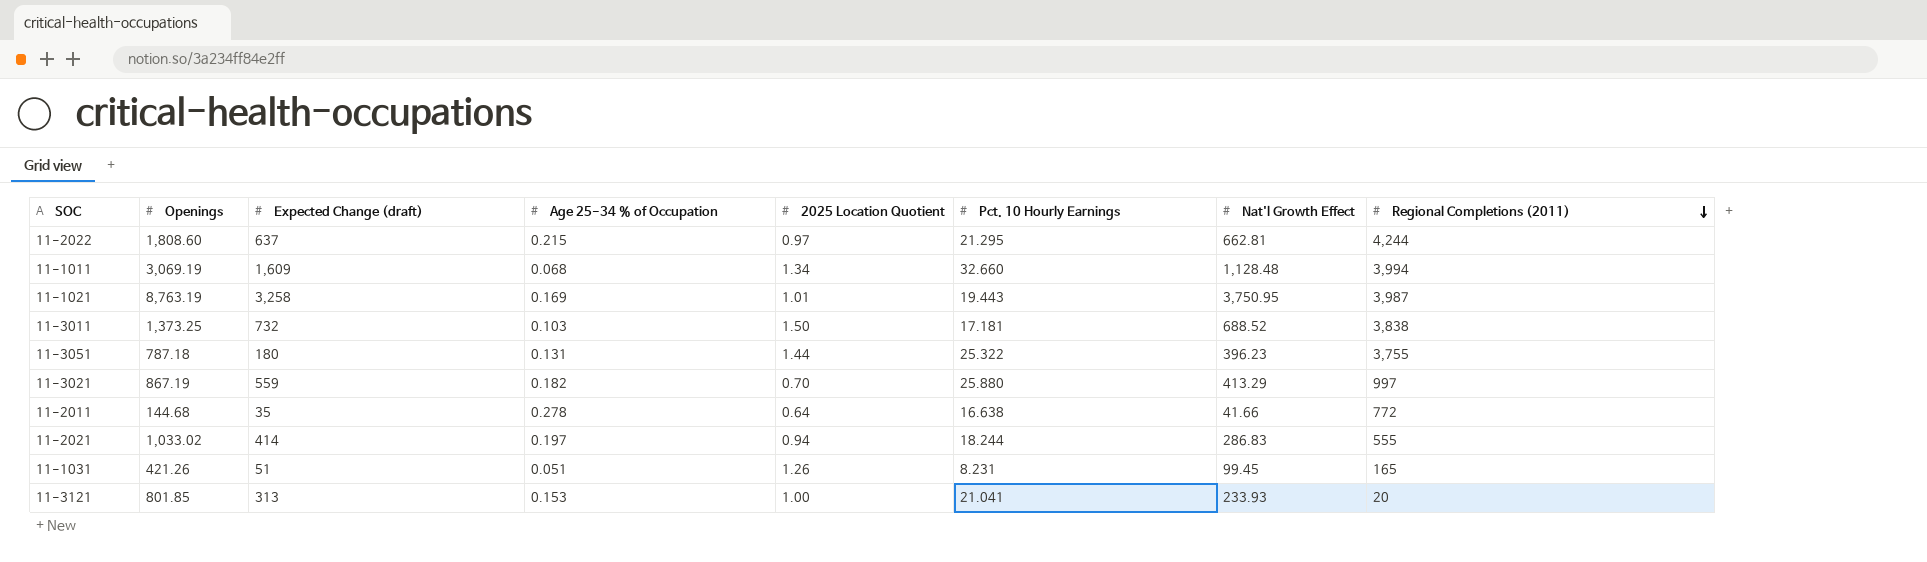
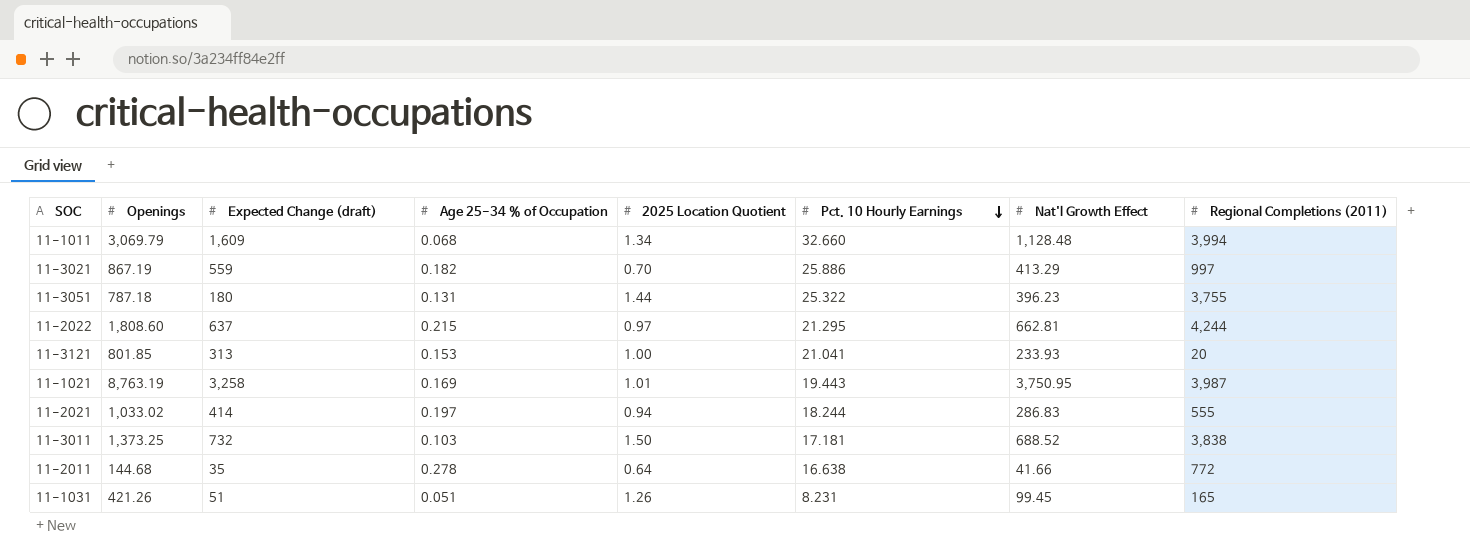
row order: Regional Completions (2011) descending -> Pct. 10 Hourly Earnings descending
11-1011 | Openings: 3,069.19 -> 3,069.79
11-3021 | Pct. 10 Hourly Earnings: 25.880 -> 25.886

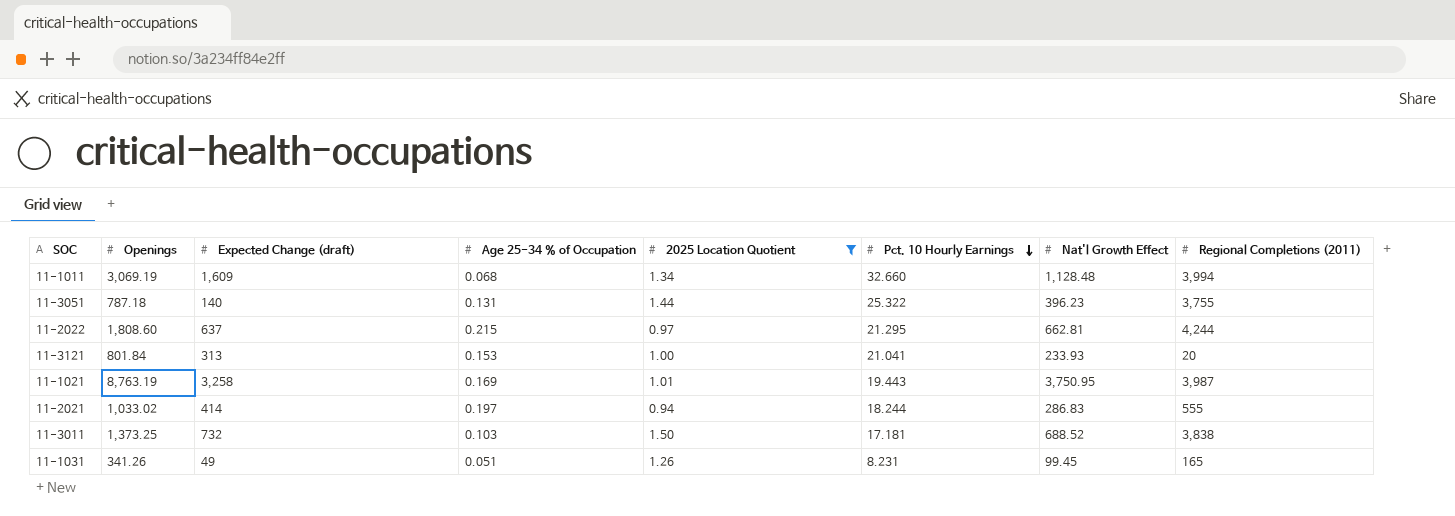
filter: none -> 2025 Location Quotient >= 0.94
11-1011 | Openings: 3,069.79 -> 3,069.19
11-3051 | Expected Change (draft): 180 -> 140
11-3121 | Openings: 801.85 -> 801.84
11-1031 | Openings: 421.26 -> 341.26
11-1031 | Expected Change (draft): 51 -> 49

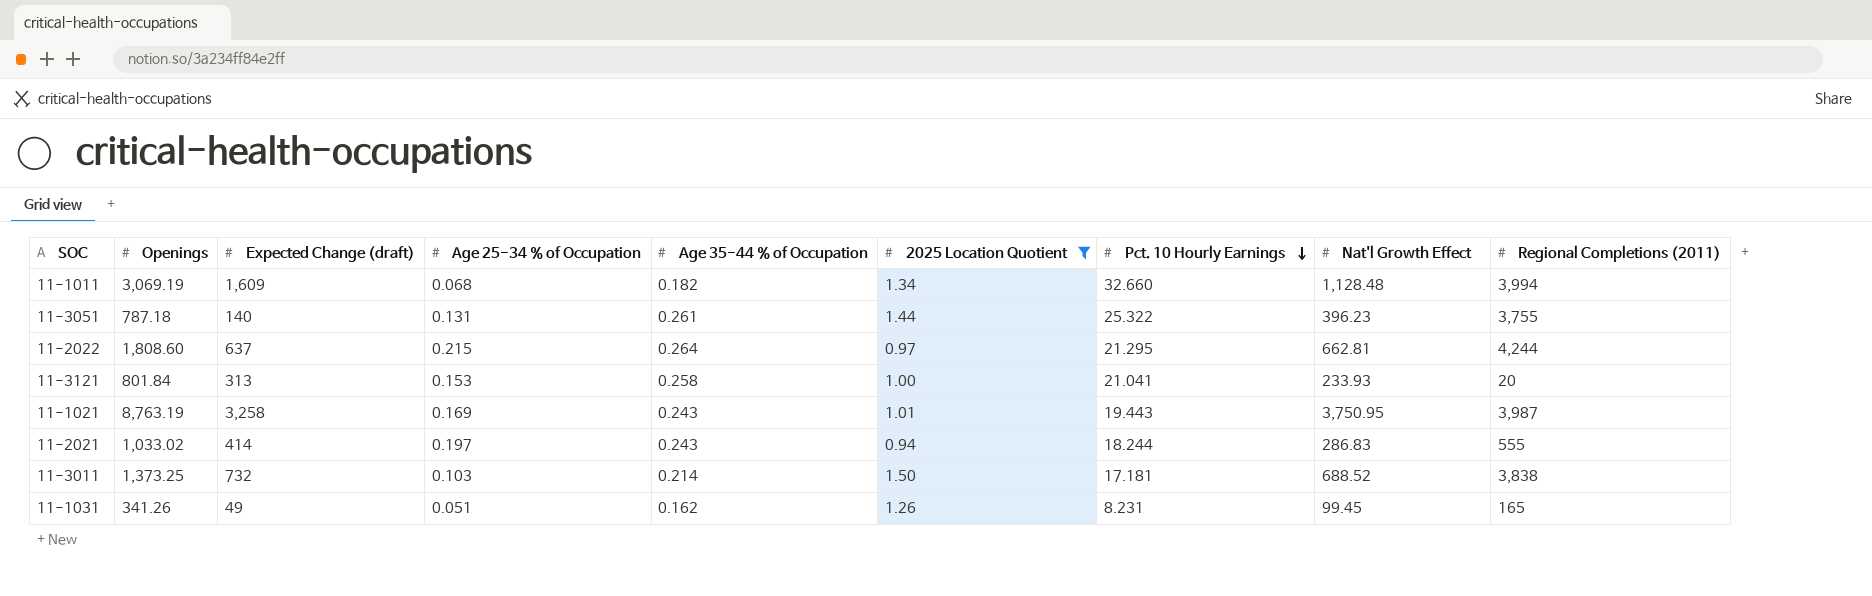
column Age 35-44 % of Occupation | position: none -> 5

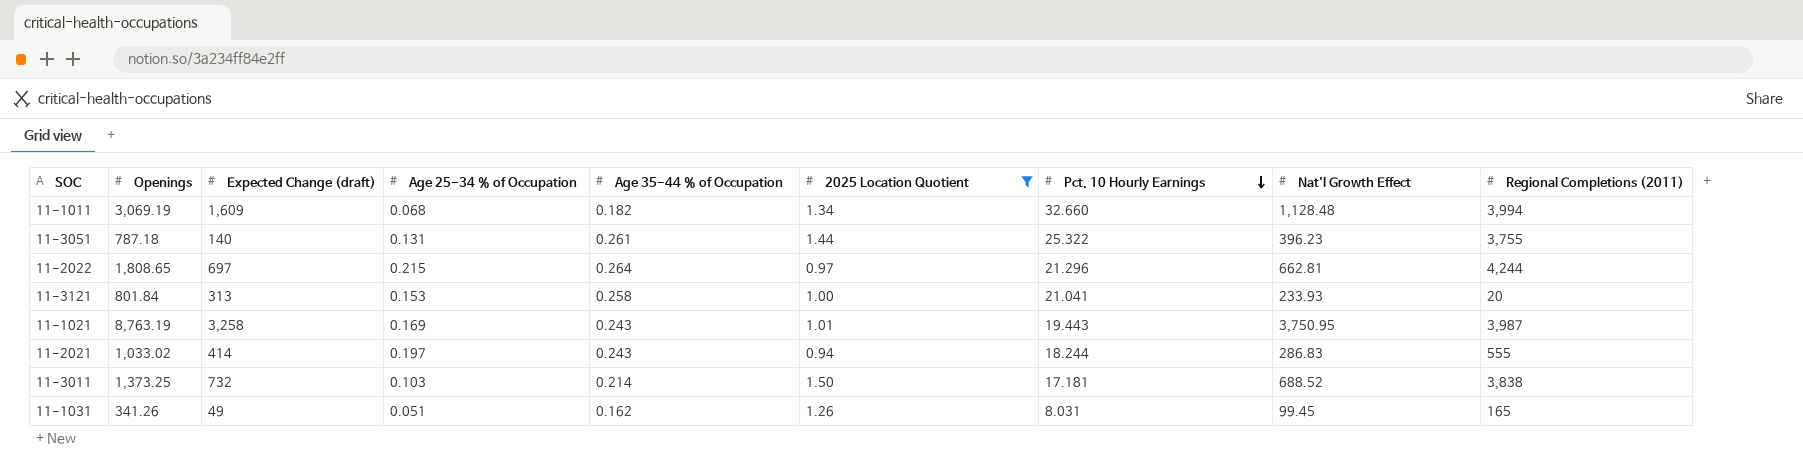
11-2022 | Openings: 1,808.60 -> 1,808.65
11-2022 | Expected Change (draft): 637 -> 697
11-2022 | Pct. 10 Hourly Earnings: 21.295 -> 21.296
11-1031 | Pct. 10 Hourly Earnings: 8.231 -> 8.031

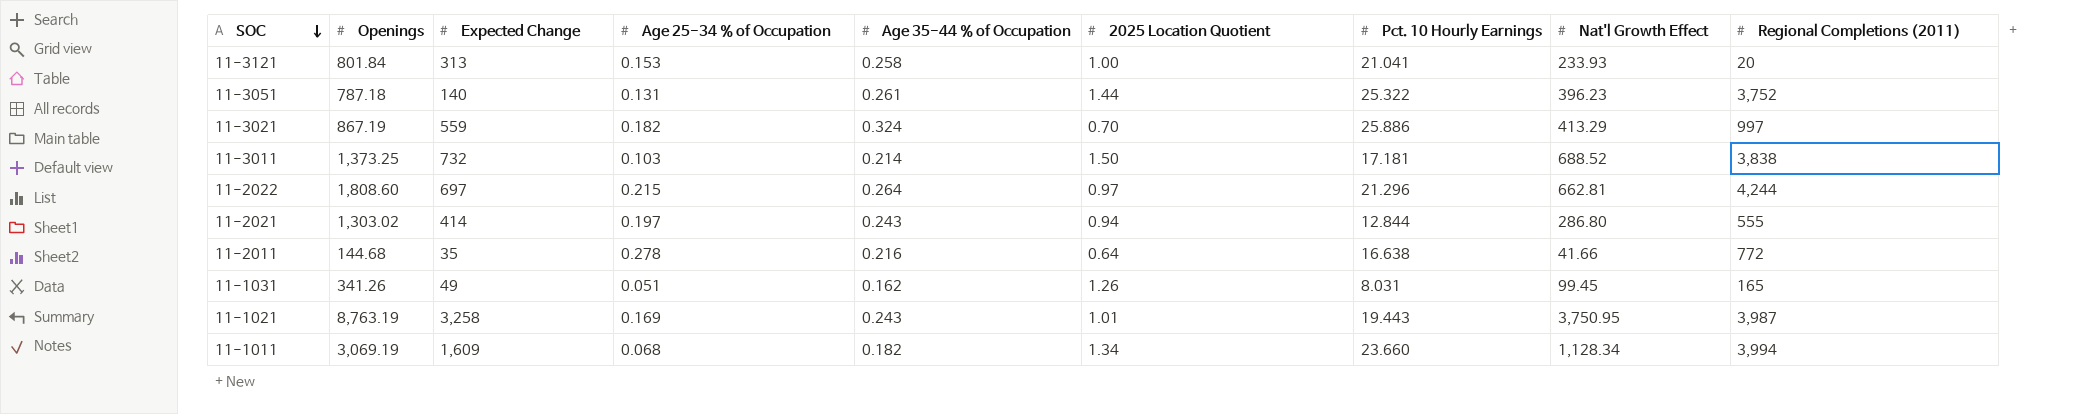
filter: 2025 Location Quotient >= 0.94 -> none
row order: Pct. 10 Hourly Earnings descending -> SOC descending
column name: Expected Change (draft) -> Expected Change
11-3051 | Regional Completions (2011): 3,755 -> 3,752
11-2022 | Openings: 1,808.65 -> 1,808.60
11-2021 | Openings: 1,033.02 -> 1,303.02
11-2021 | Pct. 10 Hourly Earnings: 18.244 -> 12.844
11-2021 | Nat'l Growth Effect: 286.83 -> 286.80
11-1011 | Pct. 10 Hourly Earnings: 32.660 -> 23.660
11-1011 | Nat'l Growth Effect: 1,128.48 -> 1,128.34

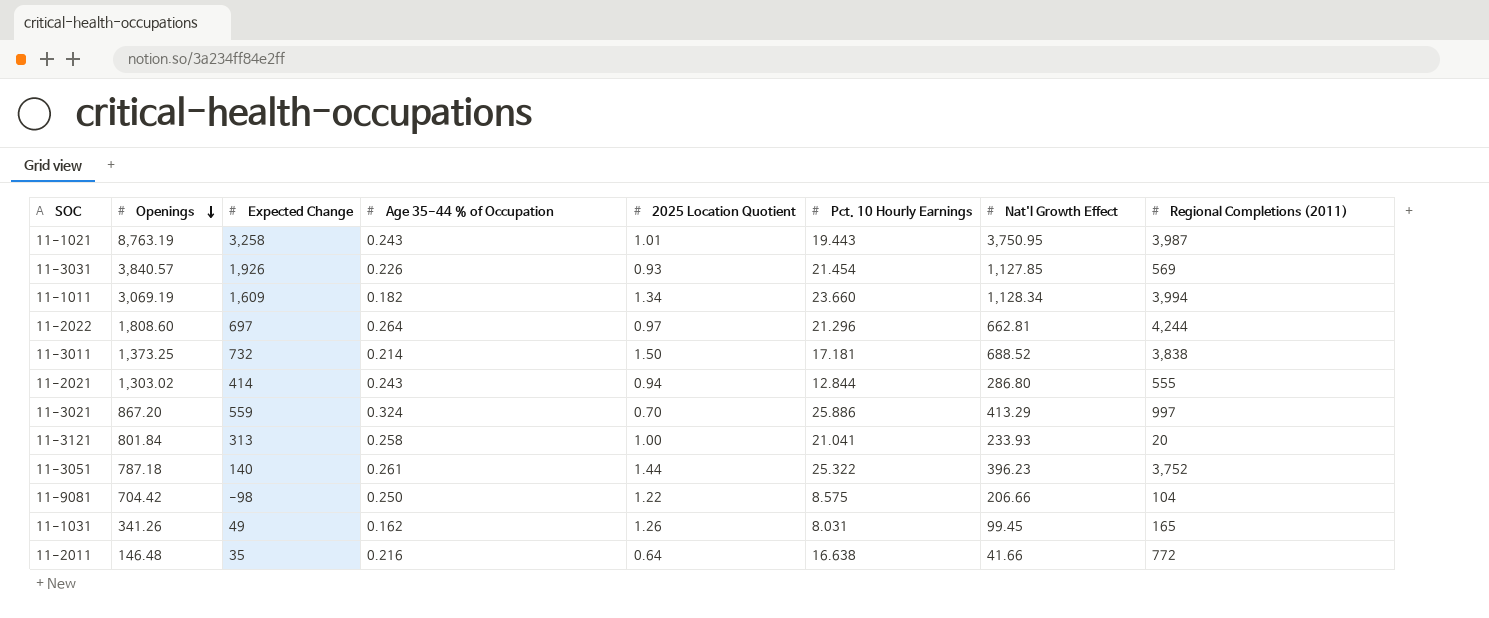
row order: SOC descending -> Openings descending
column Age 25-34 % of Occupation | position: 4 -> none
row 11-3031: none -> 3,840.57 | 1,926 | 0.226 | 0.93 | 21.454 | 1,127.85 | 569
11-3021 | Openings: 867.19 -> 867.20
row 11-9081: none -> 704.42 | -98 | 0.250 | 1.22 | 8.575 | 206.66 | 104
11-2011 | Openings: 144.68 -> 146.48

